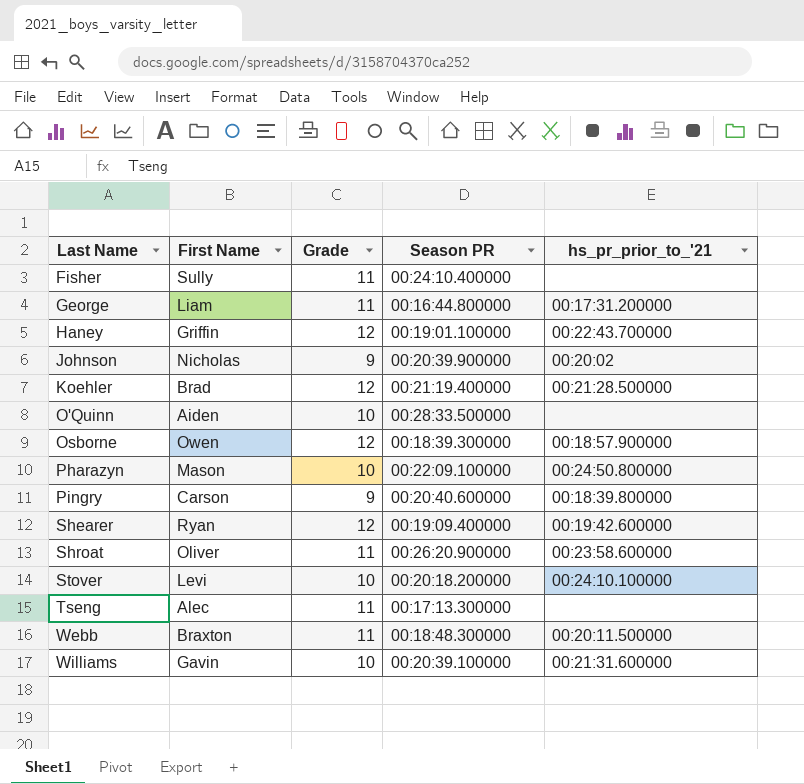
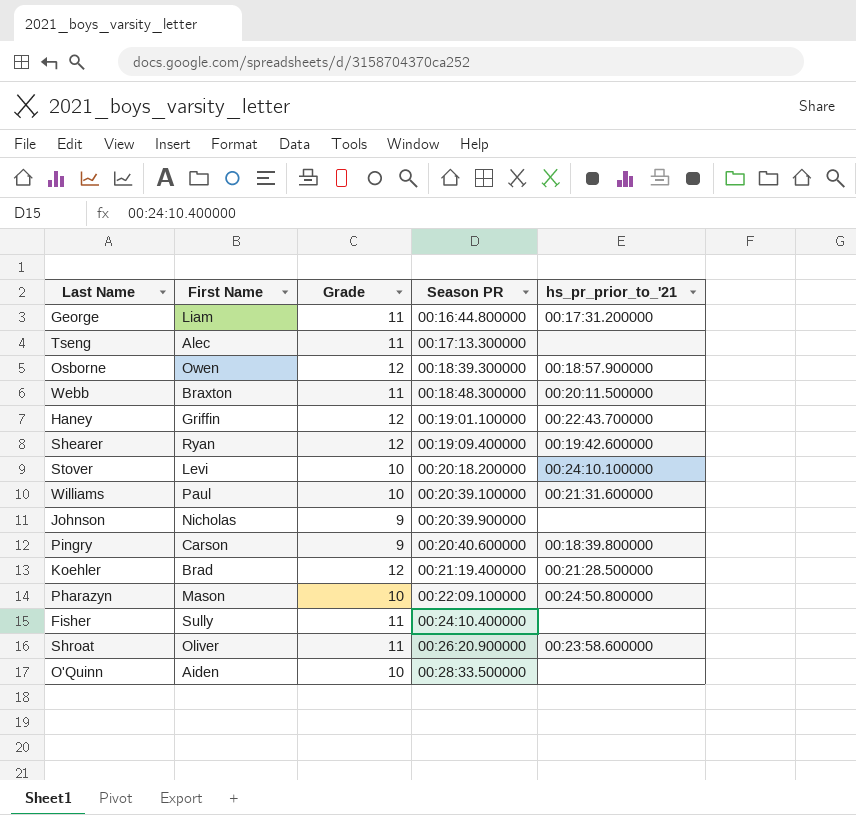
row order: Last Name ascending -> Season PR ascending
Williams | First Name: Gavin -> Paul
Johnson | hs_pr_prior_to_'21: 00:20:02 -> none

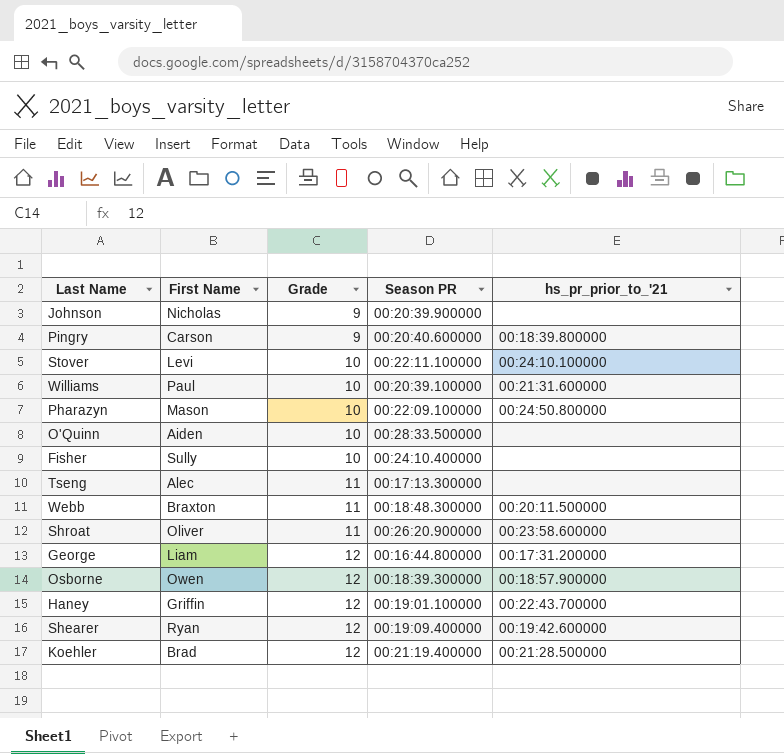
row order: Season PR ascending -> Grade ascending
Stover | Season PR: 00:20:18.200000 -> 00:22:11.100000
Fisher | Grade: 11 -> 10
George | Grade: 11 -> 12

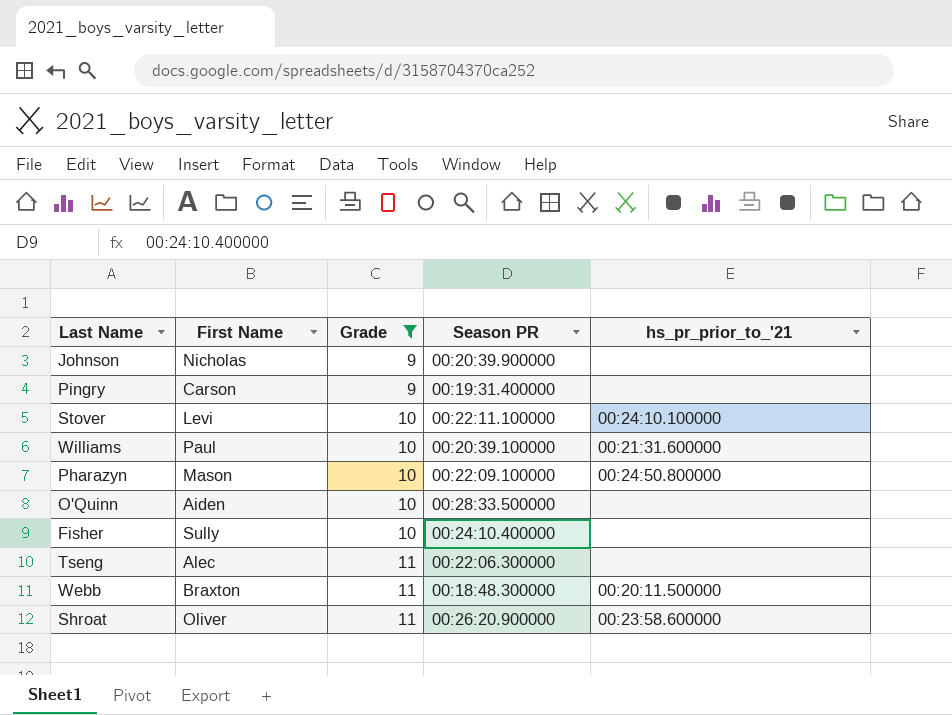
filter: none -> Grade != 12
Pingry | Season PR: 00:20:40.600000 -> 00:19:31.400000
Pingry | hs_pr_prior_to_'21: 00:18:39.800000 -> none
Tseng | Season PR: 00:17:13.300000 -> 00:22:06.300000

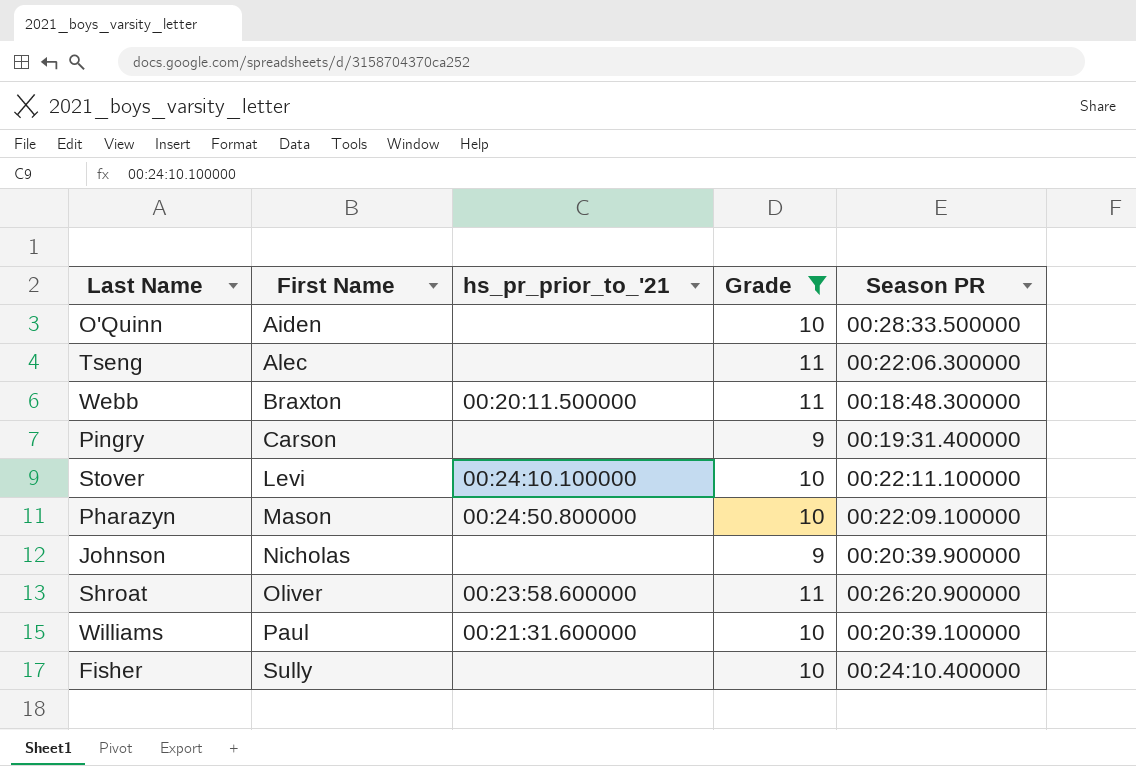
row order: Grade ascending -> First Name ascending
column hs_pr_prior_to_'21 | position: 5 -> 3

